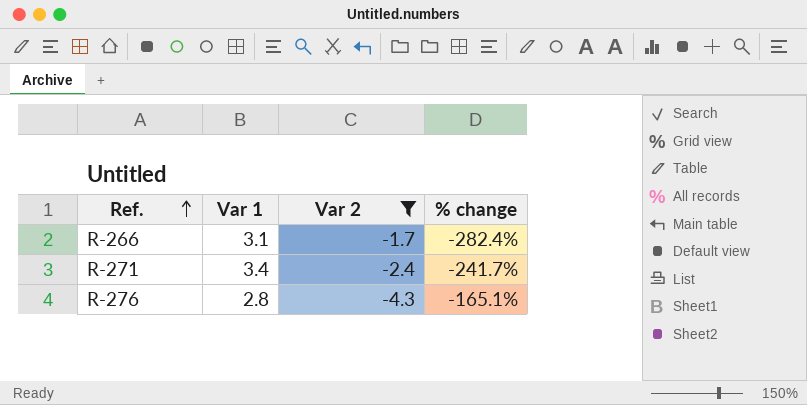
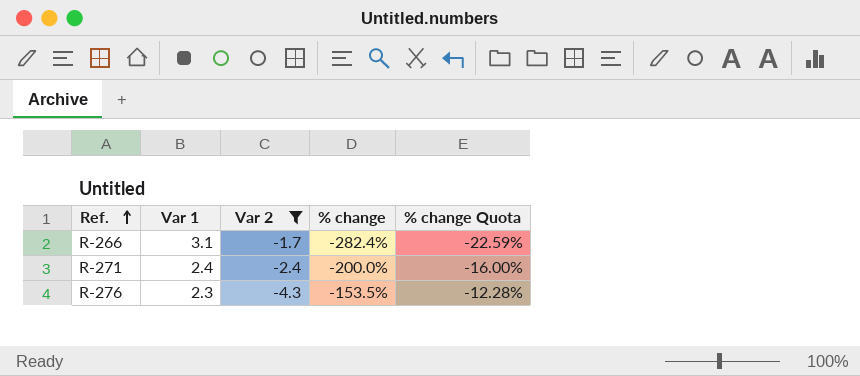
column % change Quota | formula: none -> [% change] * 0.08
R-271 | Var 1: 3.4 -> 2.4
R-271 | % change: -241.7% -> -200.0%
R-276 | Var 1: 2.8 -> 2.3
R-276 | % change: -165.1% -> -153.5%

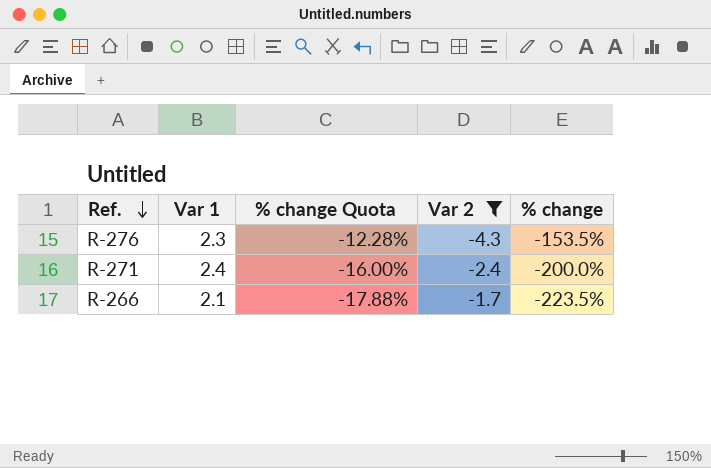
row order: Ref. ascending -> Ref. descending
column % change Quota | position: 5 -> 3
R-266 | Var 1: 3.1 -> 2.1
R-266 | % change Quota: -22.59% -> -17.88%
R-266 | % change: -282.4% -> -223.5%

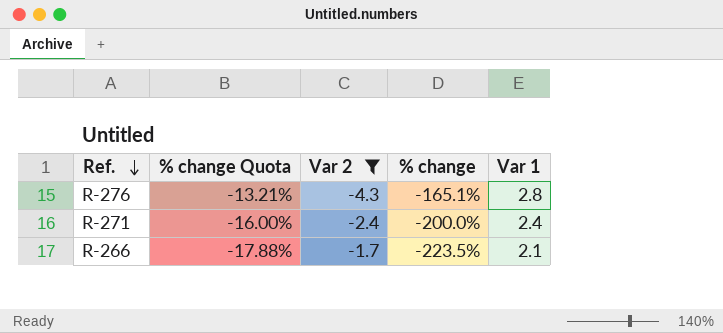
column Var 1 | position: 2 -> 5
R-276 | % change Quota: -12.28% -> -13.21%
R-276 | % change: -153.5% -> -165.1%
R-276 | Var 1: 2.3 -> 2.8

